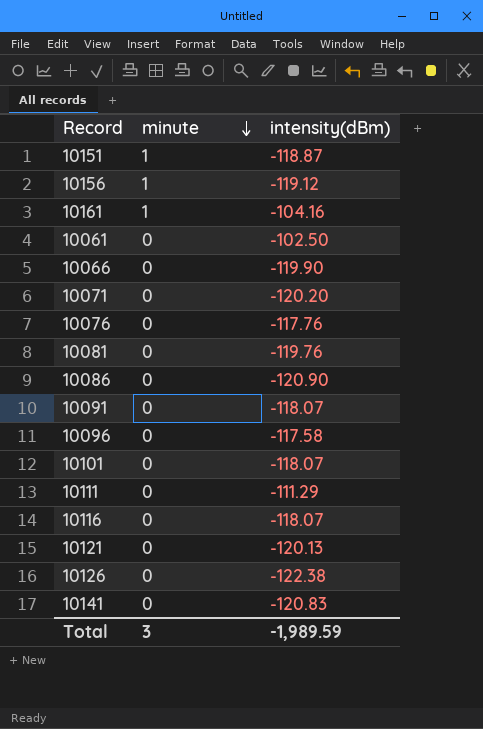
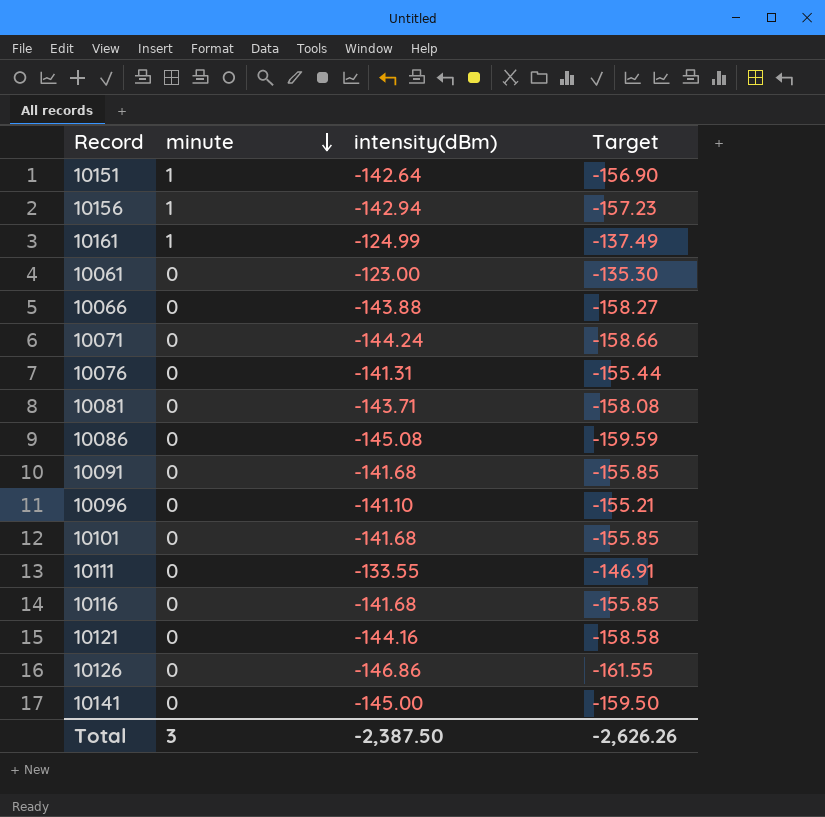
column Target | formula: none -> [intensity(dBm)] * 1.1
10151 | intensity(dBm): -118.87 -> -142.64
10156 | intensity(dBm): -119.12 -> -142.94
10161 | intensity(dBm): -104.16 -> -124.99
10061 | intensity(dBm): -102.50 -> -123.00
10066 | intensity(dBm): -119.90 -> -143.88
10071 | intensity(dBm): -120.20 -> -144.24
10076 | intensity(dBm): -117.76 -> -141.31
10081 | intensity(dBm): -119.76 -> -143.71
10086 | intensity(dBm): -120.90 -> -145.08
10091 | intensity(dBm): -118.07 -> -141.68
10096 | intensity(dBm): -117.58 -> -141.10
10101 | intensity(dBm): -118.07 -> -141.68
10111 | intensity(dBm): -111.29 -> -133.55
10116 | intensity(dBm): -118.07 -> -141.68
10121 | intensity(dBm): -120.13 -> -144.16
10126 | intensity(dBm): -122.38 -> -146.86
10141 | intensity(dBm): -120.83 -> -145.00
Total | intensity(dBm): -1,989.59 -> -2,387.50

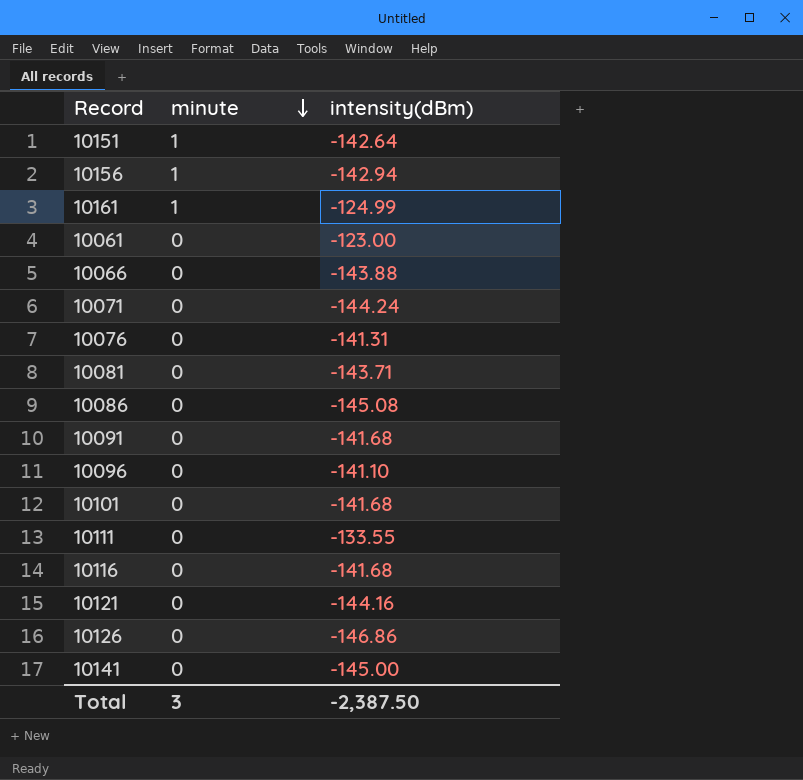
column Target | formula: [intensity(dBm)] * 1.1 -> none

